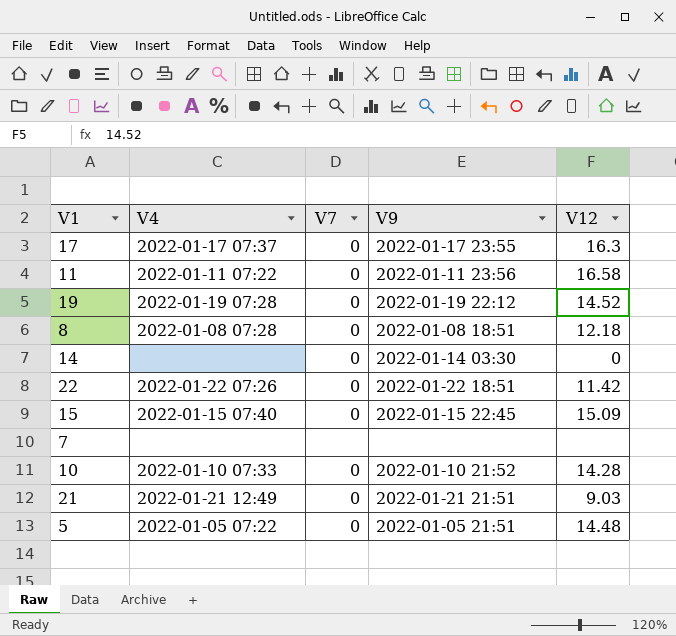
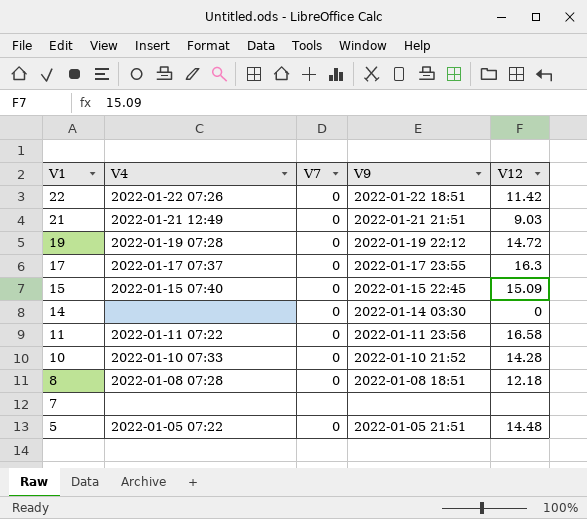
row order: none -> V1 descending
19 | V12: 14.52 -> 14.72

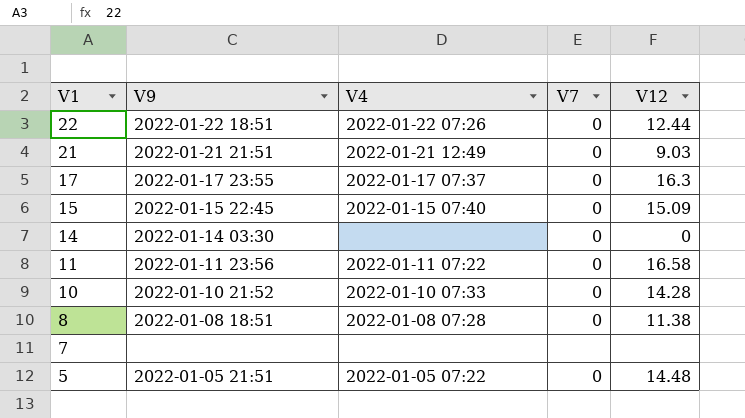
column V9 | position: 4 -> 2
row 19: 2022-01-19 07:28 | 0 | 2022-01-19 22:12 | 14.72 -> none
22 | V12: 11.42 -> 12.44
8 | V12: 12.18 -> 11.38

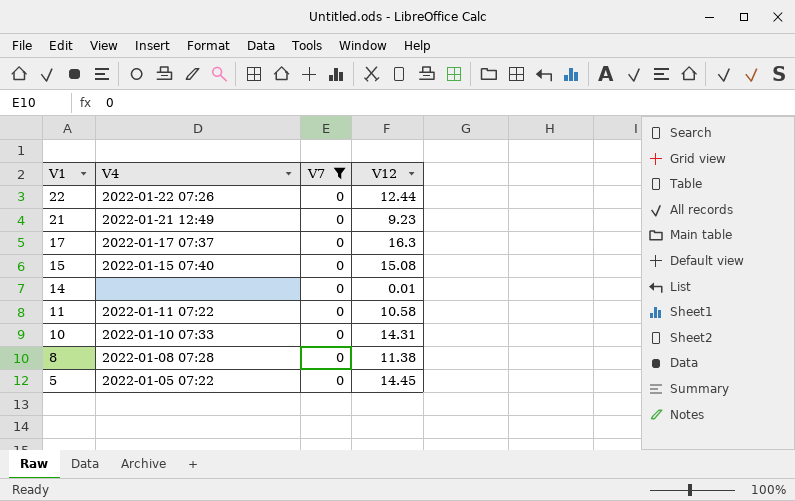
filter: none -> V7 = 0
column V9 | position: 2 -> none
21 | V12: 9.03 -> 9.23
15 | V12: 15.09 -> 15.08
14 | V12: 0 -> 0.01
11 | V12: 16.58 -> 10.58
10 | V12: 14.28 -> 14.31
5 | V12: 14.48 -> 14.45

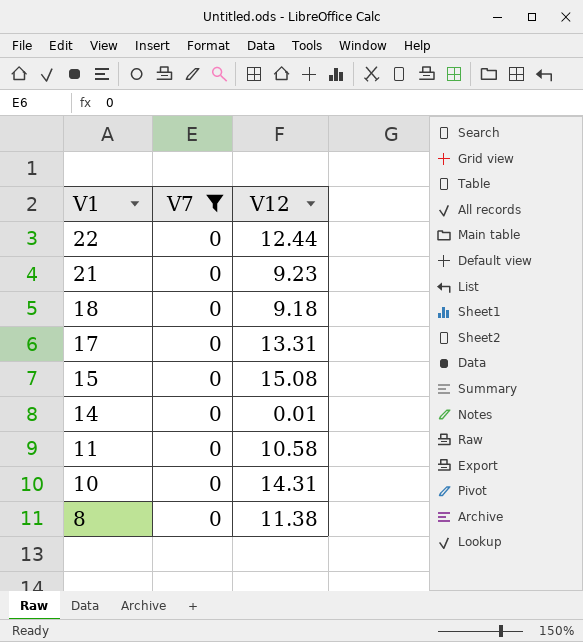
column V4 | position: 2 -> none
row 5: 2022-01-05 07:22 | 0 | 14.45 -> none
row 18: none -> 0 | 9.18
17 | V12: 16.3 -> 13.31

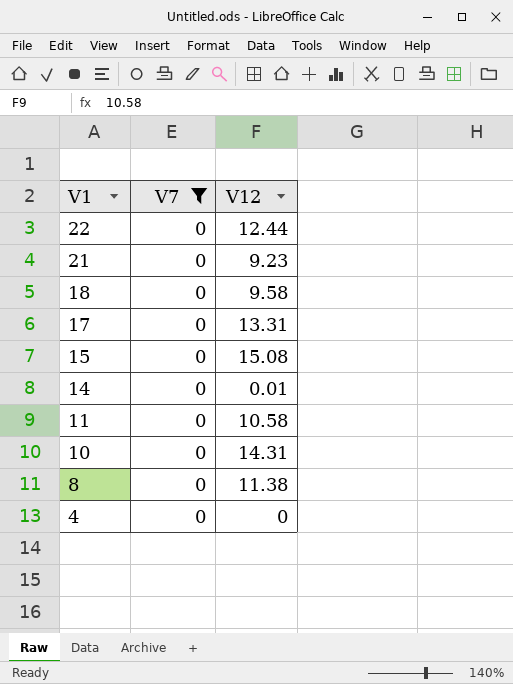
18 | V12: 9.18 -> 9.58
row 4: none -> 0 | 0

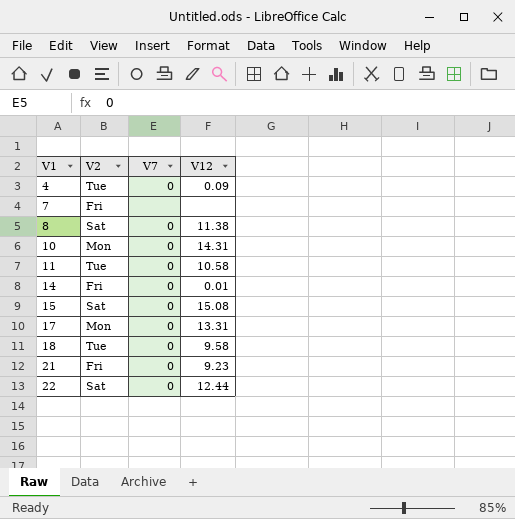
filter: V7 = 0 -> none
row order: V1 descending -> V1 ascending
column V2 | position: none -> 2
4 | V12: 0 -> 0.09

